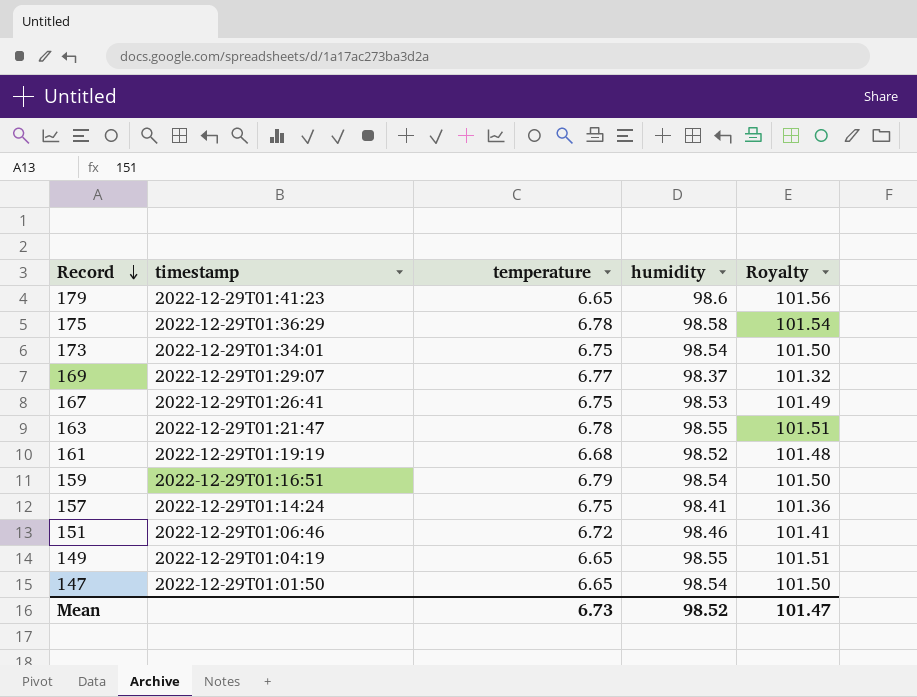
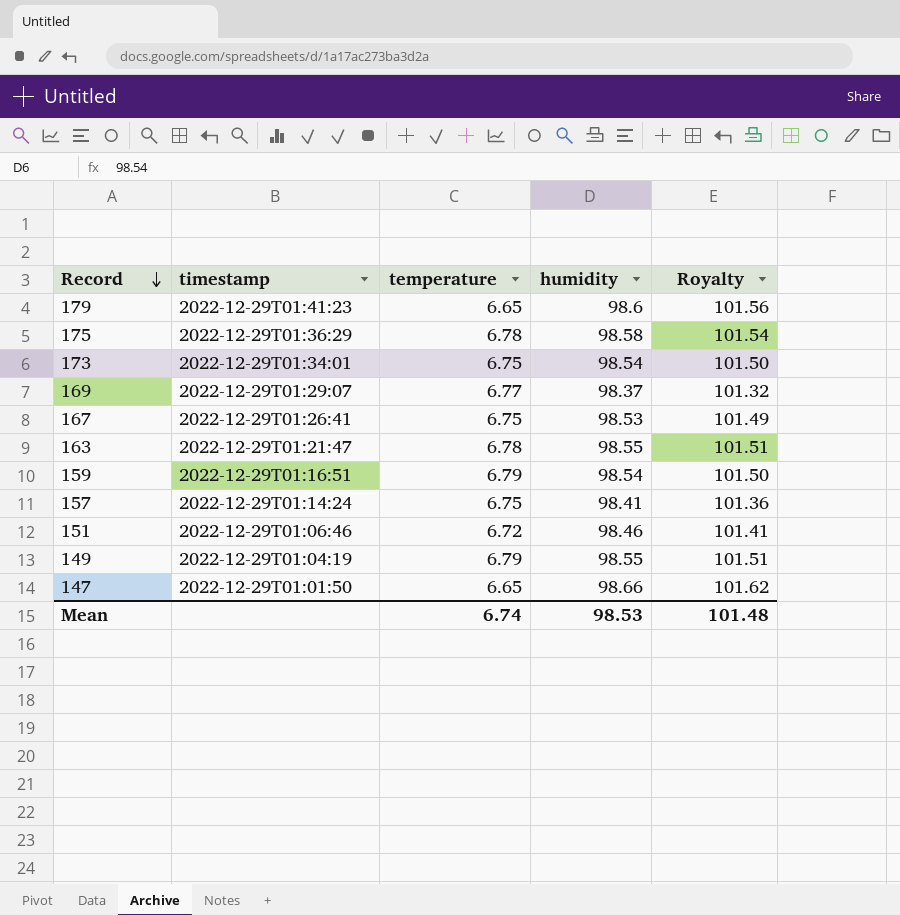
row 161: 2022-12-29T01:19:19 | 6.68 | 98.52 | 101.48 -> none
149 | temperature: 6.65 -> 6.79
147 | humidity: 98.54 -> 98.66
147 | Royalty: 101.50 -> 101.62
Mean | temperature: 6.73 -> 6.74
Mean | humidity: 98.52 -> 98.53
Mean | Royalty: 101.47 -> 101.48

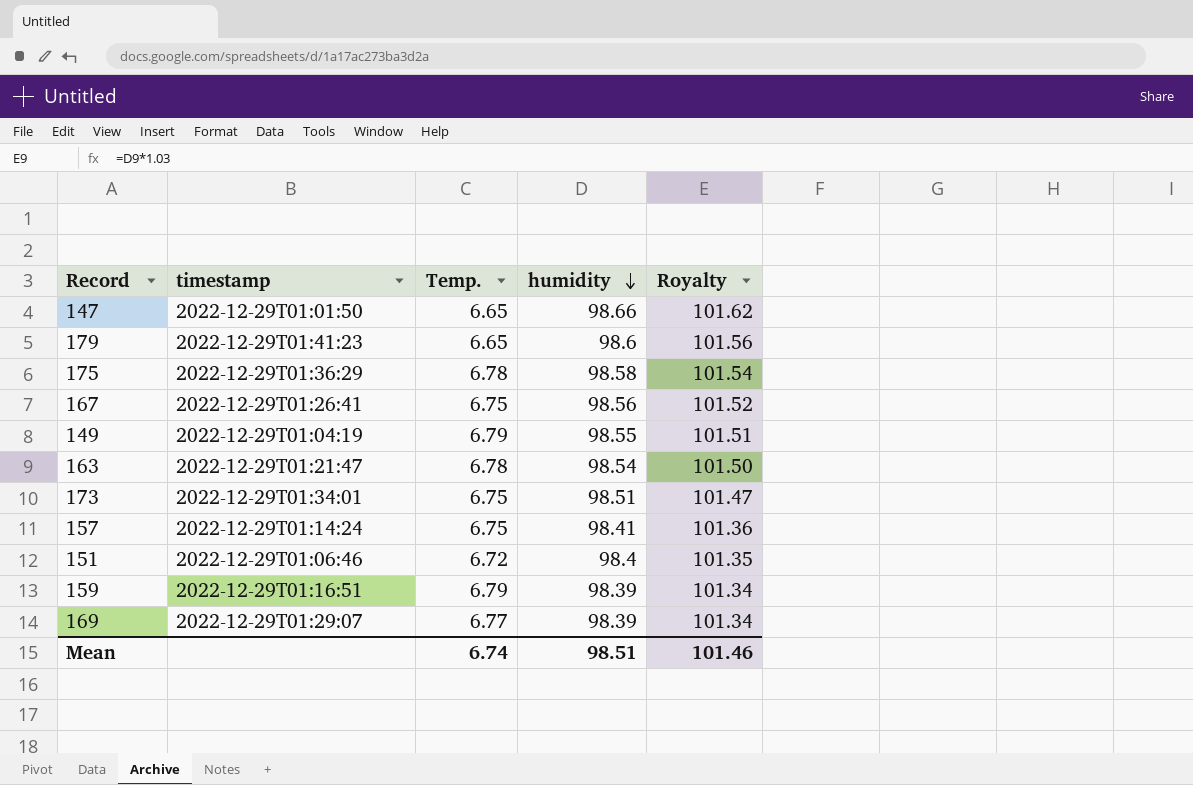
row order: Record descending -> humidity descending
column name: temperature -> Temp.
167 | humidity: 98.53 -> 98.56
167 | Royalty: 101.49 -> 101.52
163 | humidity: 98.55 -> 98.54
163 | Royalty: 101.51 -> 101.50
173 | humidity: 98.54 -> 98.51
173 | Royalty: 101.50 -> 101.47
151 | humidity: 98.46 -> 98.4
151 | Royalty: 101.41 -> 101.35
159 | humidity: 98.54 -> 98.39
159 | Royalty: 101.50 -> 101.34
169 | humidity: 98.37 -> 98.39
169 | Royalty: 101.32 -> 101.34
Mean | humidity: 98.53 -> 98.51
Mean | Royalty: 101.48 -> 101.46

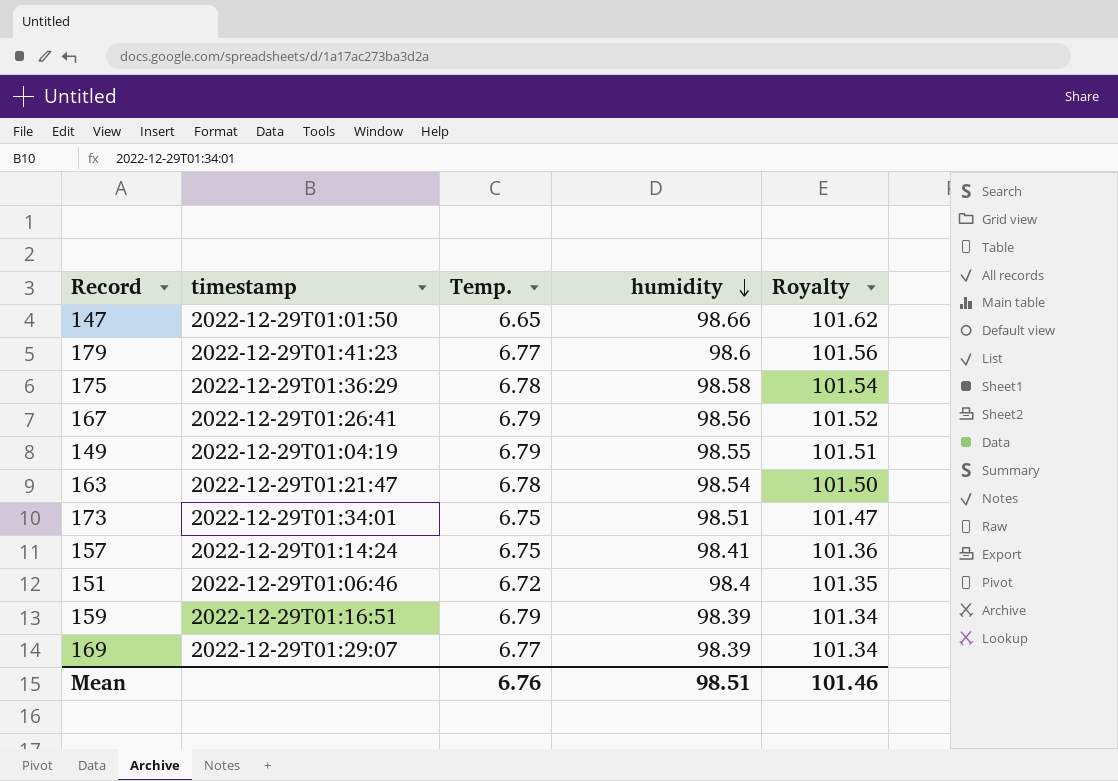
179 | Temp.: 6.65 -> 6.77
167 | Temp.: 6.75 -> 6.79
Mean | Temp.: 6.74 -> 6.76

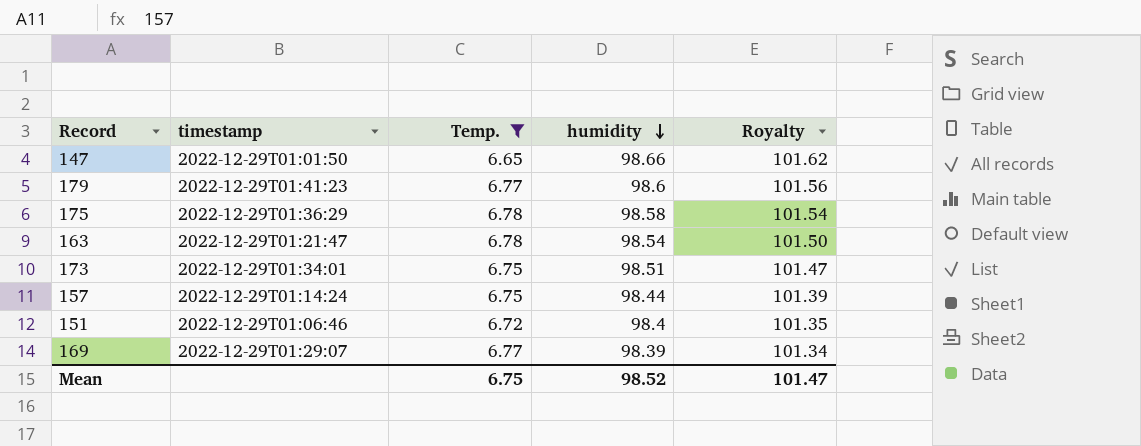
filter: none -> Temp. != 6.79
157 | humidity: 98.41 -> 98.44
157 | Royalty: 101.36 -> 101.39
Mean | Temp.: 6.76 -> 6.75
Mean | humidity: 98.51 -> 98.52
Mean | Royalty: 101.46 -> 101.47

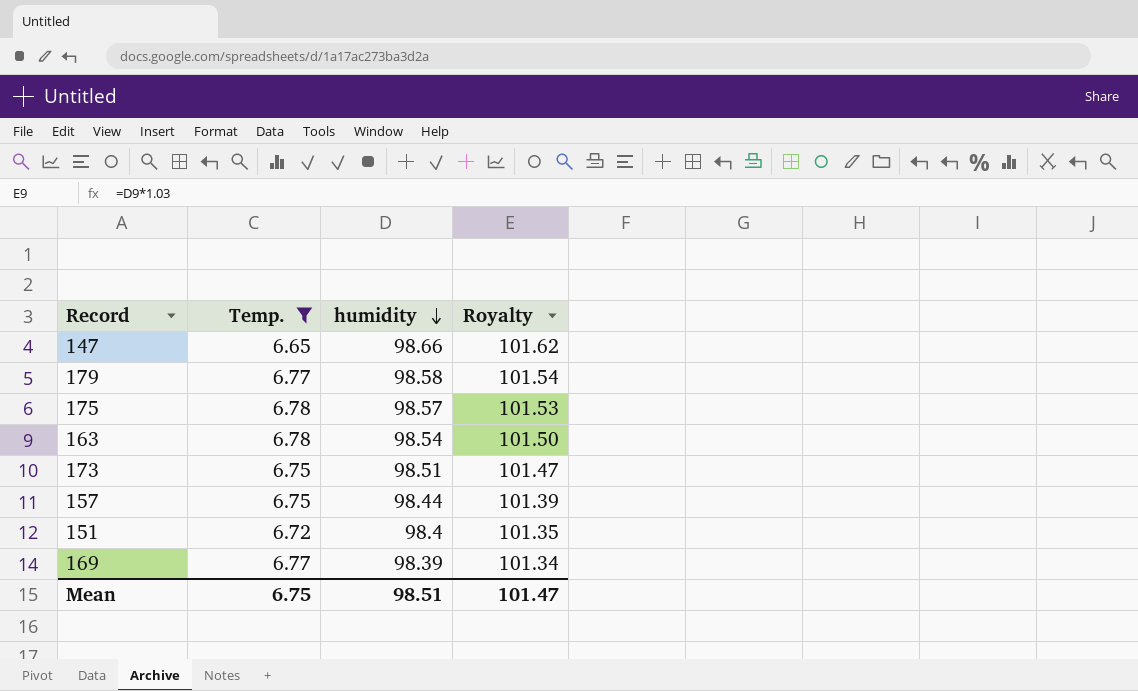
column timestamp | position: 2 -> none
179 | humidity: 98.6 -> 98.58
179 | Royalty: 101.56 -> 101.54
175 | humidity: 98.58 -> 98.57
175 | Royalty: 101.54 -> 101.53
Mean | humidity: 98.52 -> 98.51

